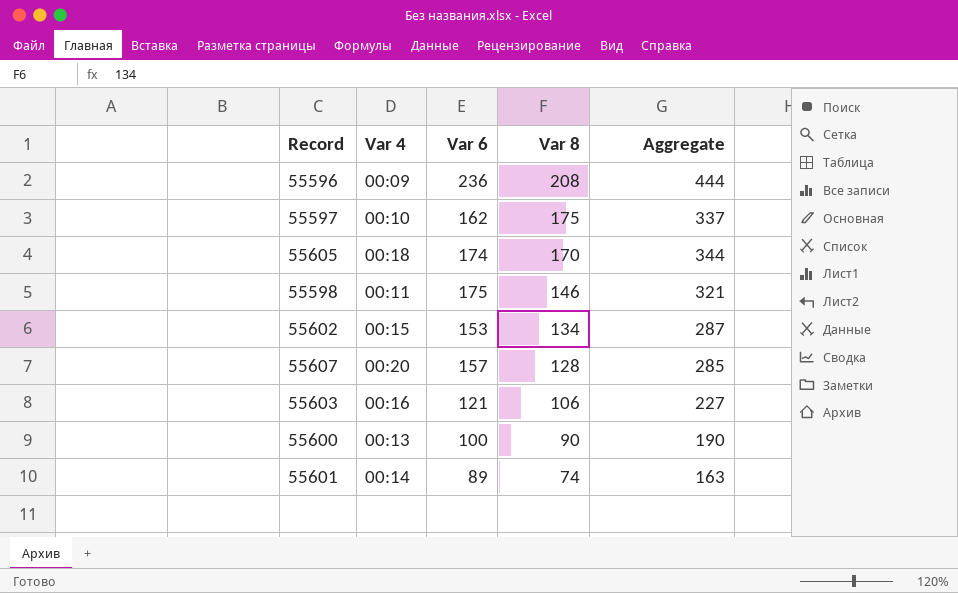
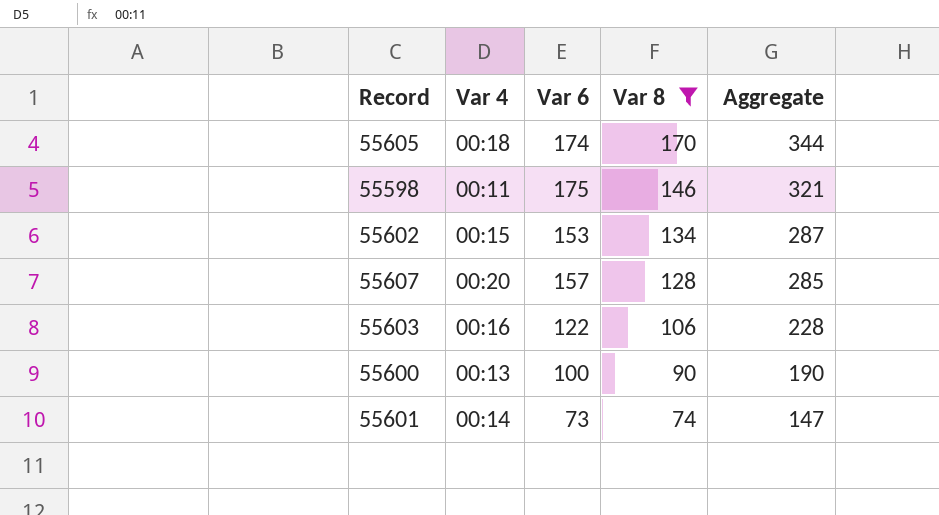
filter: none -> Var 8 <= 170
55603 | Var 6: 121 -> 122
55603 | Aggregate: 227 -> 228
55601 | Var 6: 89 -> 73
55601 | Aggregate: 163 -> 147

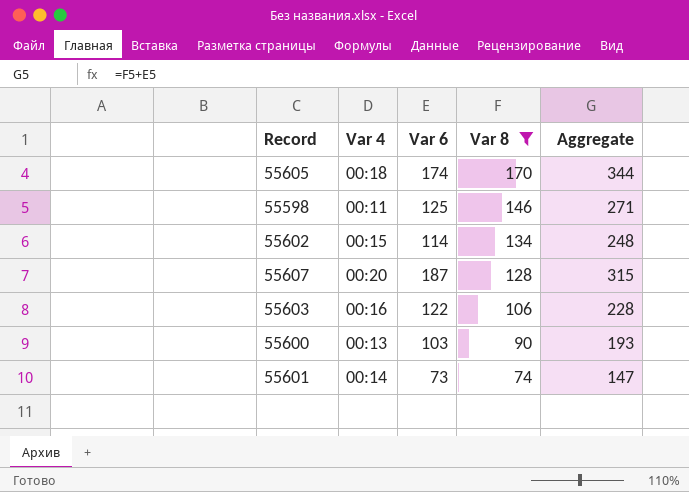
55598 | Var 6: 175 -> 125
55598 | Aggregate: 321 -> 271
55602 | Var 6: 153 -> 114
55602 | Aggregate: 287 -> 248
55607 | Var 6: 157 -> 187
55607 | Aggregate: 285 -> 315
55600 | Var 6: 100 -> 103
55600 | Aggregate: 190 -> 193

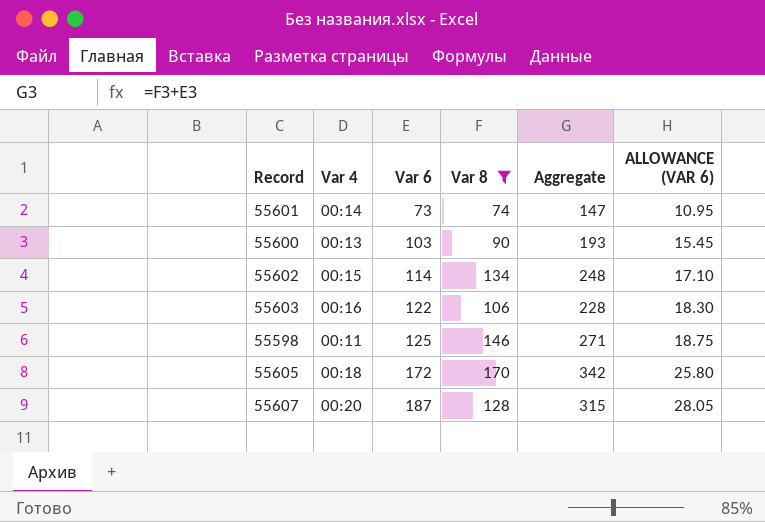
row order: Var 8 descending -> Var 6 ascending
column ALLOWANCE (VAR 6) | formula: none -> [Var 6] * 0.15
55605 | Var 6: 174 -> 172
55605 | Aggregate: 344 -> 342

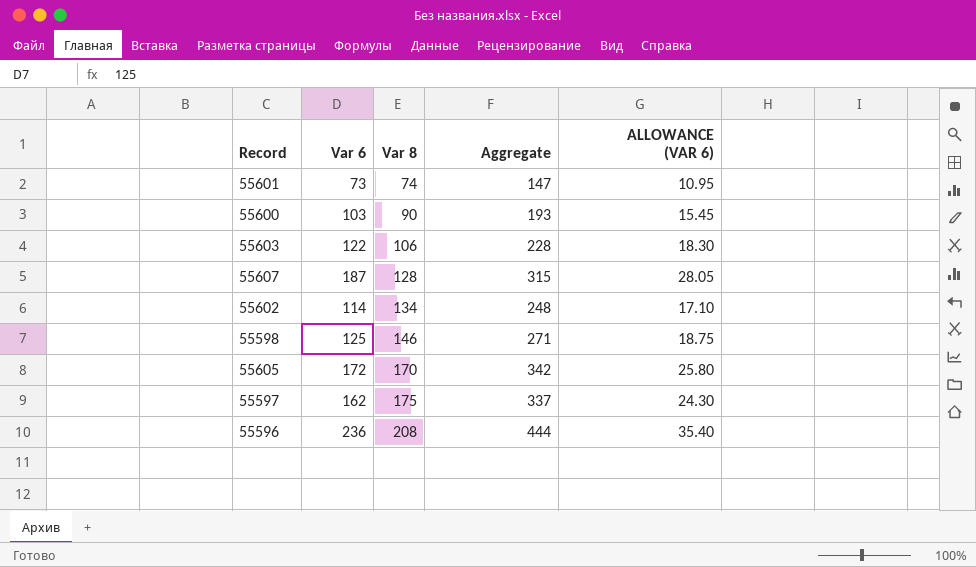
filter: Var 8 <= 170 -> none
row order: Var 6 ascending -> Var 8 ascending
column Var 4 | position: 2 -> none

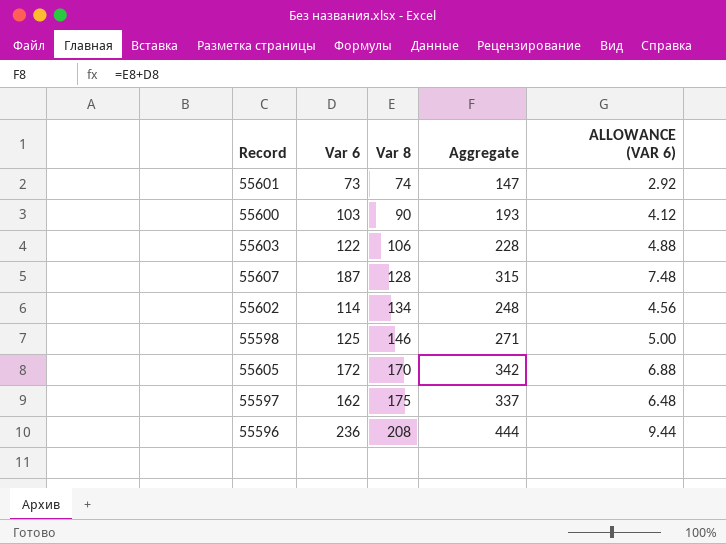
column ALLOWANCE (VAR 6) | formula: [Var 6] * 0.15 -> [Var 6] * 0.04

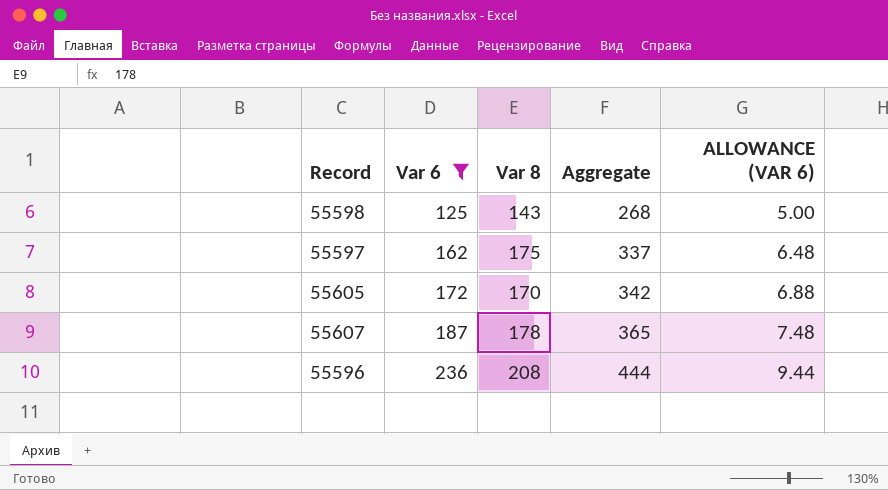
filter: none -> Var 6 >= 125
row order: Var 8 ascending -> Var 6 ascending
55598 | Var 8: 146 -> 143
55598 | Aggregate: 271 -> 268
55607 | Var 8: 128 -> 178
55607 | Aggregate: 315 -> 365

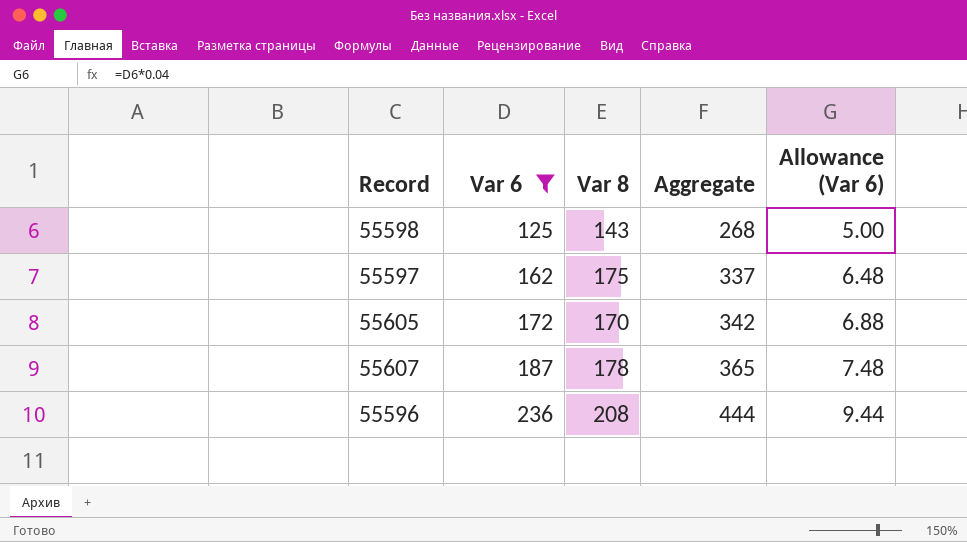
column name: ALLOWANCE (VAR 6) -> Allowance (Var 6)

